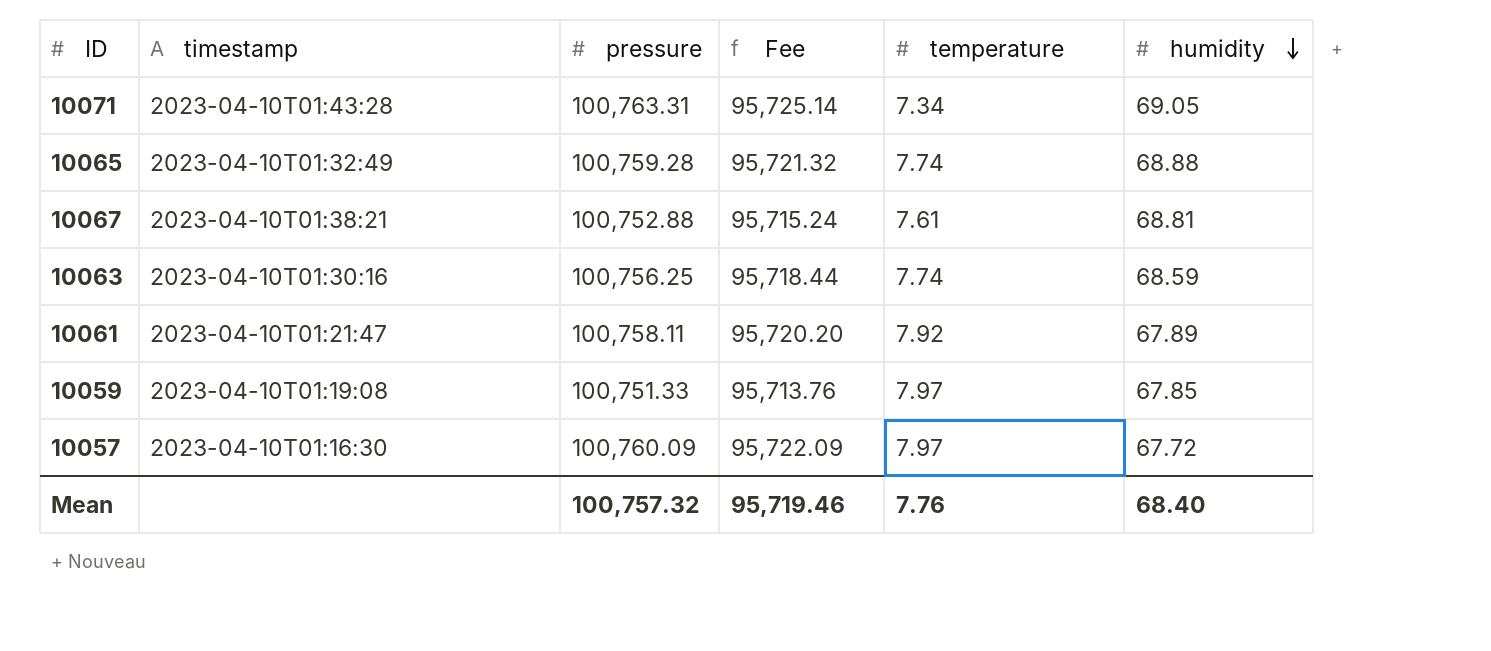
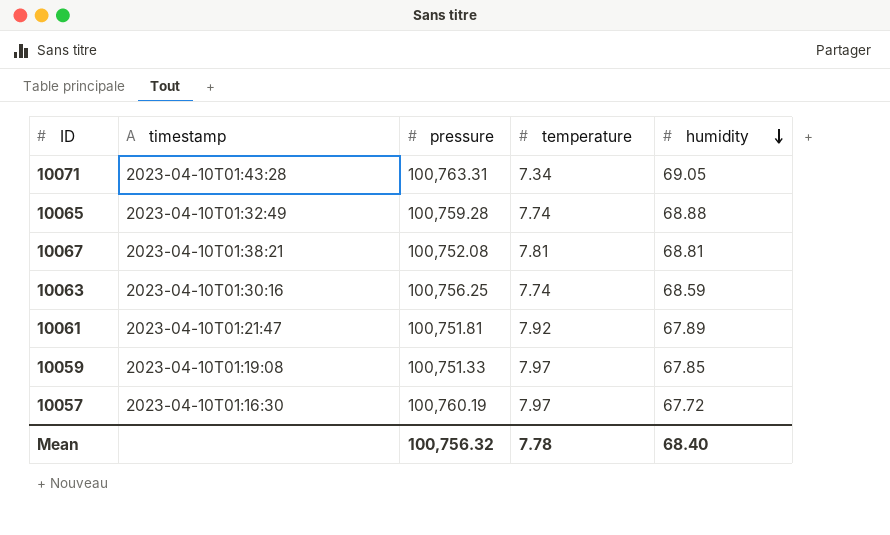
column Fee | formula: [pressure] * 0.95 -> none
10067 | pressure: 100,752.88 -> 100,752.08
10067 | temperature: 7.61 -> 7.81
10061 | pressure: 100,758.11 -> 100,751.81
10057 | pressure: 100,760.09 -> 100,760.19
Mean | pressure: 100,757.32 -> 100,756.32
Mean | temperature: 7.76 -> 7.78

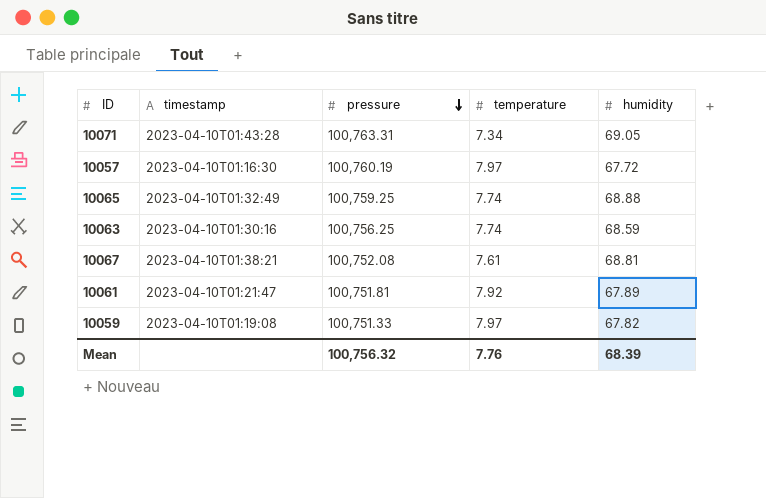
row order: humidity descending -> pressure descending
10065 | pressure: 100,759.28 -> 100,759.25
10067 | temperature: 7.81 -> 7.61
10059 | humidity: 67.85 -> 67.82
Mean | temperature: 7.78 -> 7.76
Mean | humidity: 68.40 -> 68.39

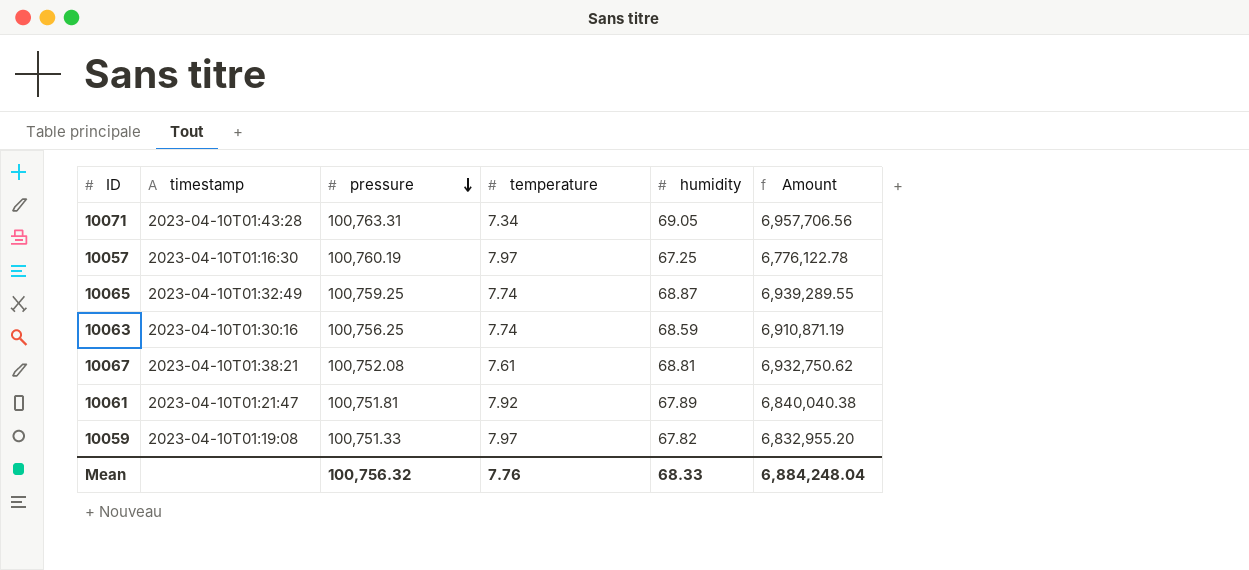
column Amount | formula: none -> [pressure] * [humidity]
10057 | humidity: 67.72 -> 67.25
10065 | humidity: 68.88 -> 68.87
Mean | humidity: 68.39 -> 68.33

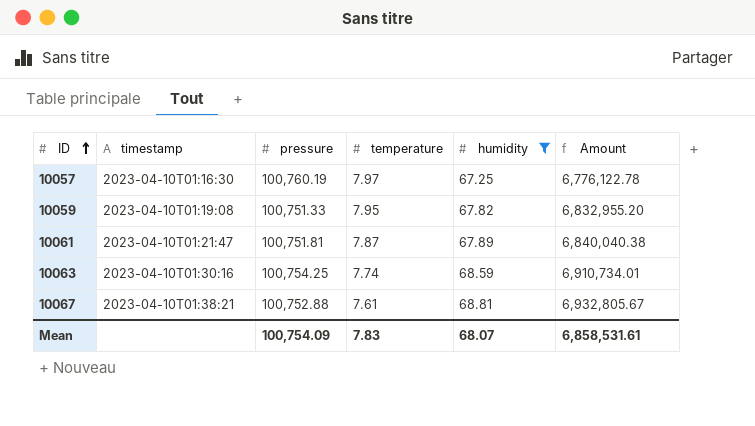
filter: none -> humidity <= 68.81
row order: pressure descending -> ID ascending
10059 | temperature: 7.97 -> 7.95
10061 | temperature: 7.92 -> 7.87
10063 | pressure: 100,756.25 -> 100,754.25
10063 | Amount: 6,910,871.19 -> 6,910,734.01
10067 | pressure: 100,752.08 -> 100,752.88
10067 | Amount: 6,932,750.62 -> 6,932,805.67
Mean | pressure: 100,756.32 -> 100,754.09
Mean | temperature: 7.76 -> 7.83
Mean | humidity: 68.33 -> 68.07
Mean | Amount: 6,884,248.04 -> 6,858,531.61

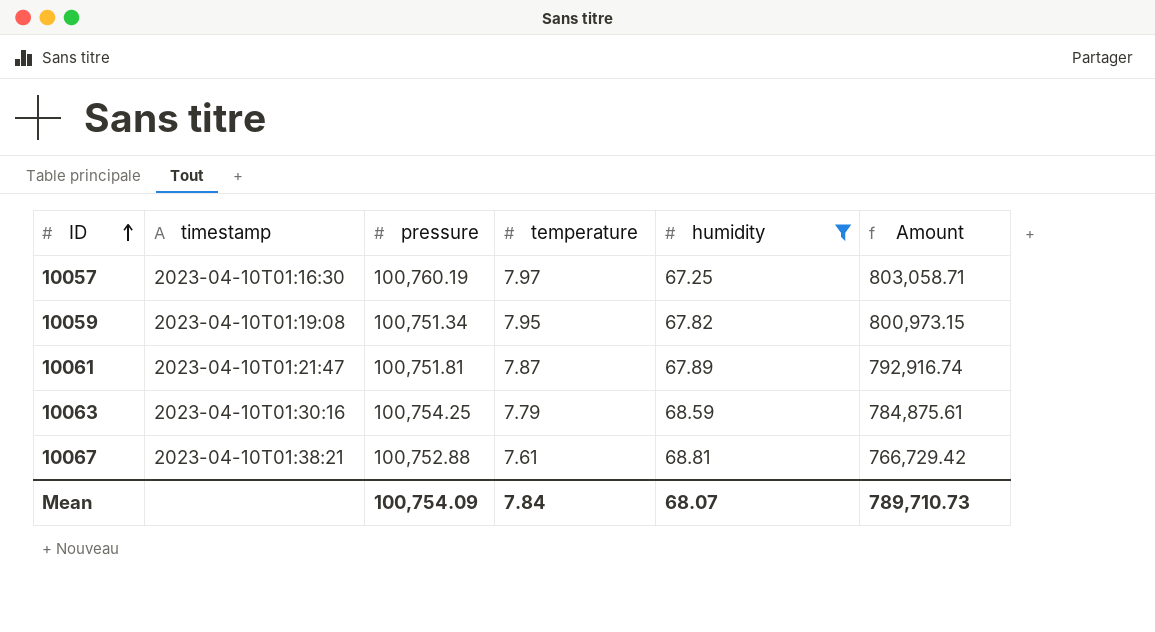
column Amount | formula: [pressure] * [humidity] -> [pressure] * [temperature]
10059 | pressure: 100,751.33 -> 100,751.34
10063 | temperature: 7.74 -> 7.79
Mean | temperature: 7.83 -> 7.84
Mean | Amount: 6,858,531.61 -> 789,710.73

